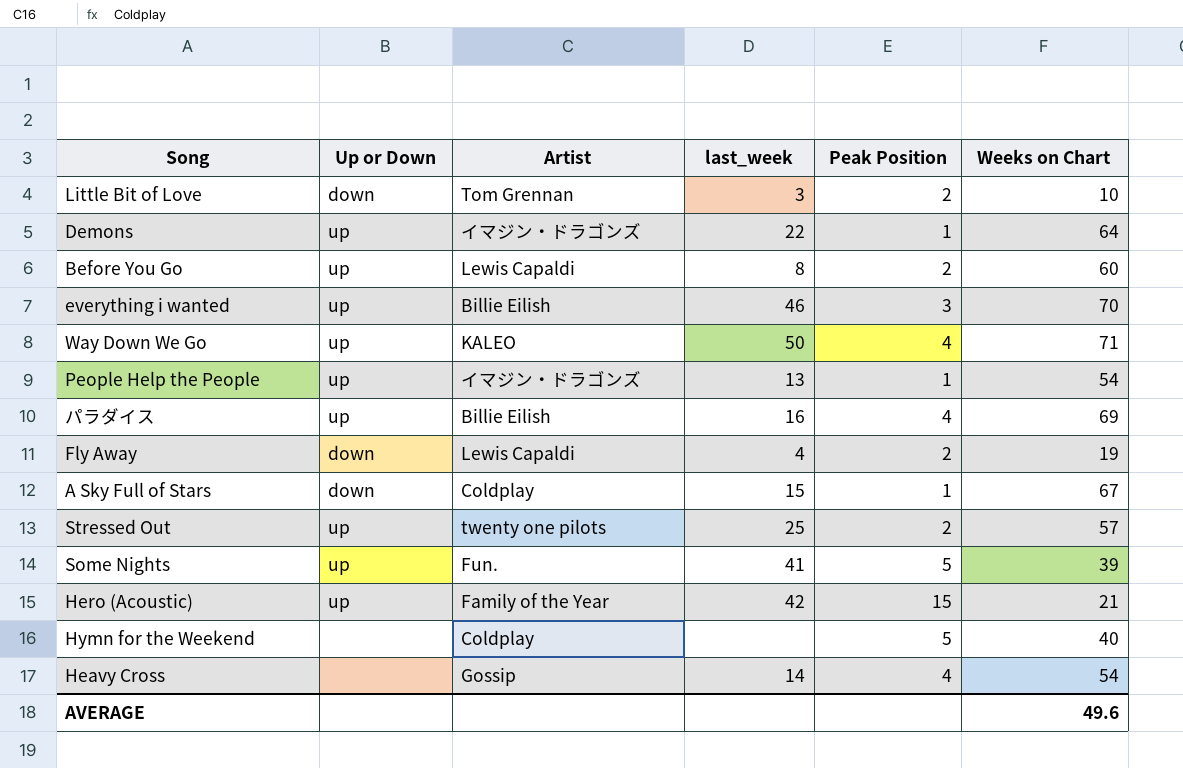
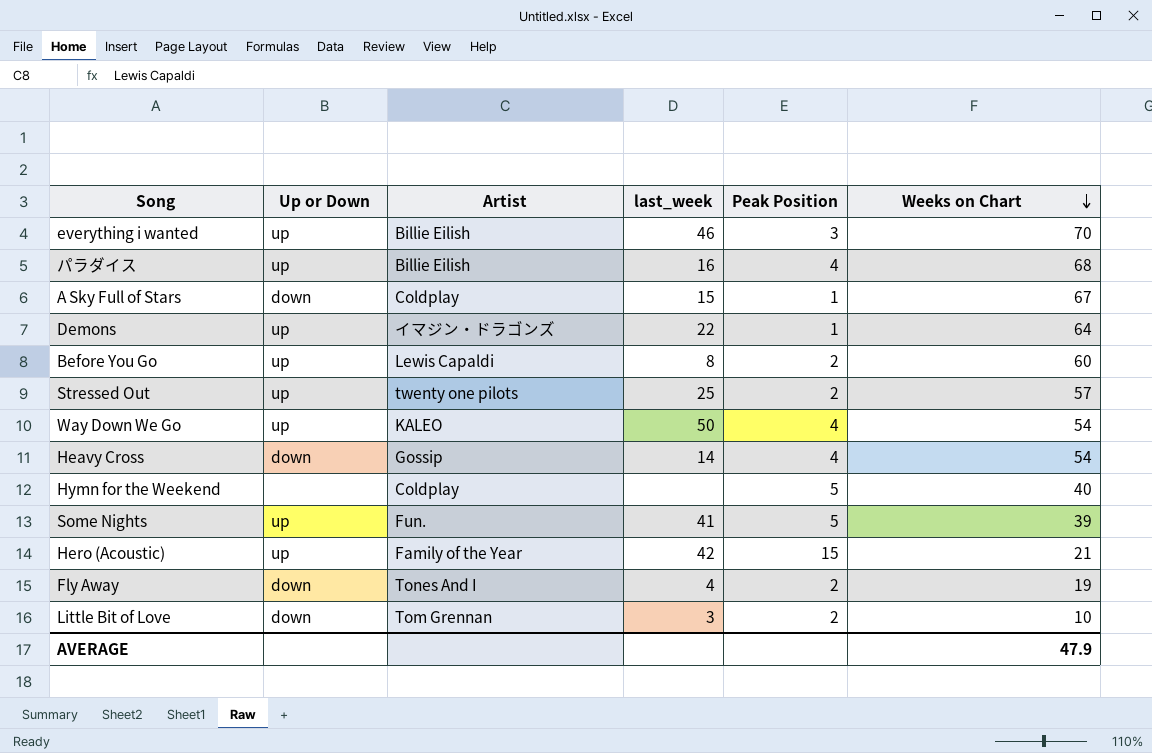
row order: none -> Weeks on Chart descending
row People Help the People: up | イマジン・ドラゴンズ | 13 | 1 | 54 -> none
パラダイス | Weeks on Chart: 69 -> 68
Way Down We Go | Weeks on Chart: 71 -> 54
Heavy Cross | Up or Down: none -> down
Fly Away | Artist: Lewis Capaldi -> Tones And I
AVERAGE | Weeks on Chart: 49.6 -> 47.9

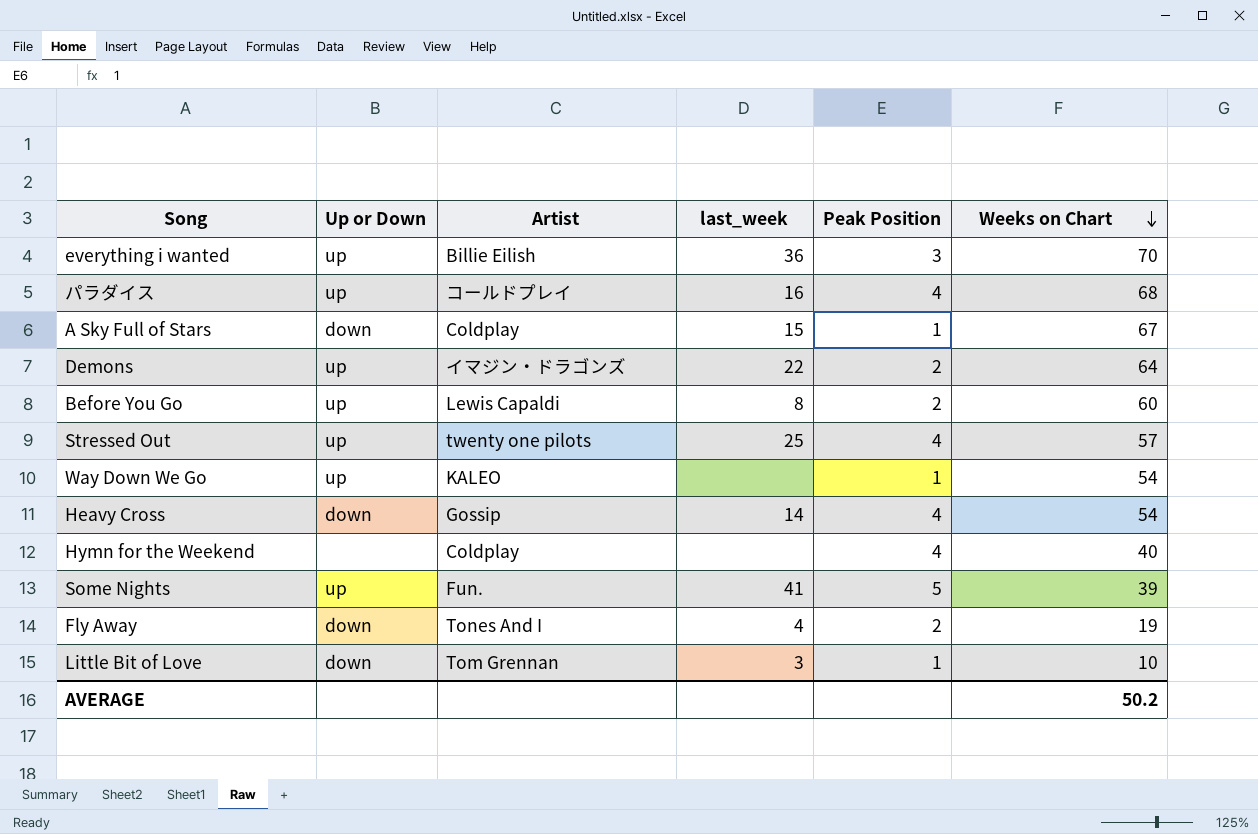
row Hero (Acoustic): up | Family of the Year | 42 | 15 | 21 -> none
everything i wanted | last_week: 46 -> 36
パラダイス | Artist: Billie Eilish -> コールドプレイ
Demons | Peak Position: 1 -> 2
Stressed Out | Peak Position: 2 -> 4
Way Down We Go | last_week: 50 -> none
Way Down We Go | Peak Position: 4 -> 1
Hymn for the Weekend | Peak Position: 5 -> 4
Little Bit of Love | Peak Position: 2 -> 1
AVERAGE | Weeks on Chart: 47.9 -> 50.2

